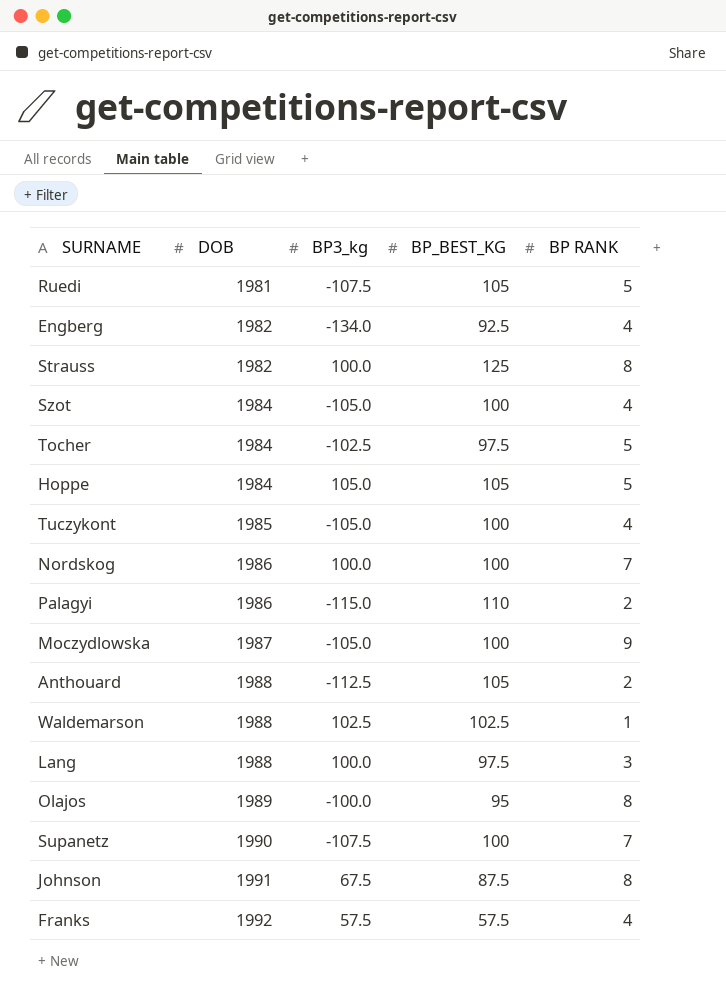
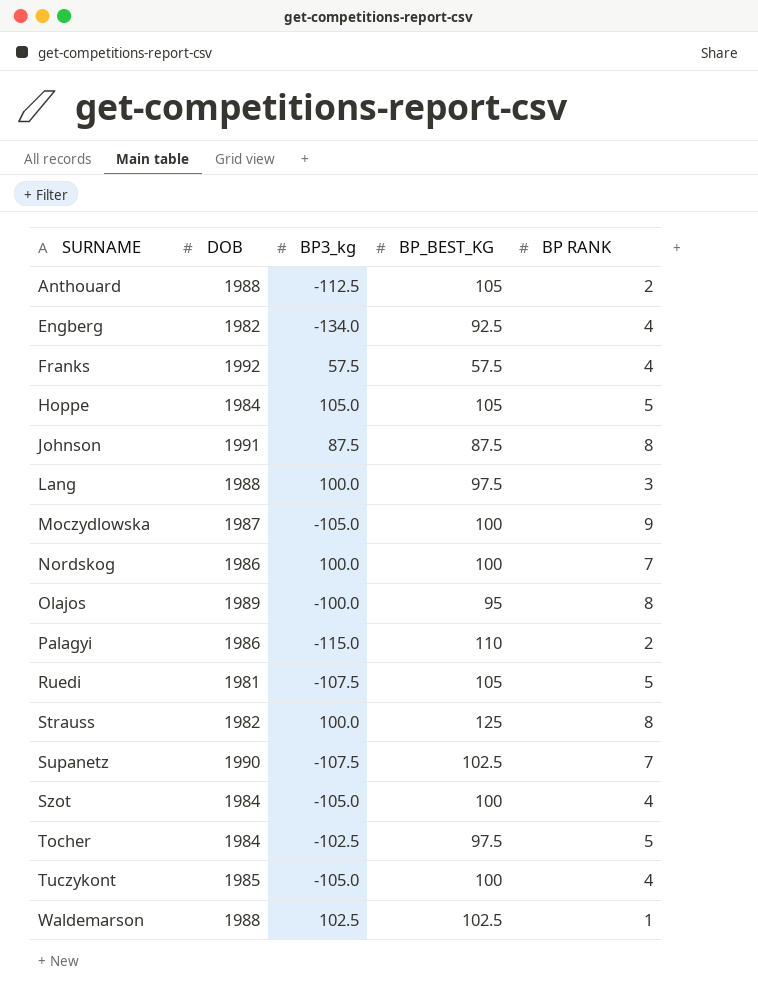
row order: DOB ascending -> SURNAME ascending
Johnson | BP3_kg: 67.5 -> 87.5
Supanetz | BP_BEST_KG: 100 -> 102.5

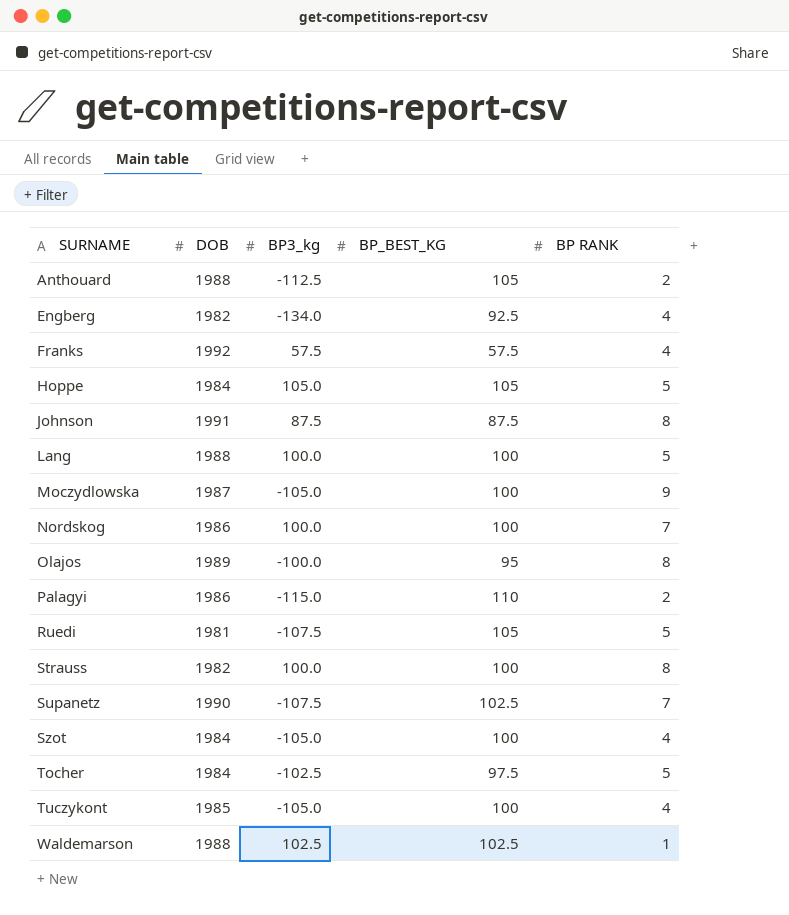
Lang | BP_BEST_KG: 97.5 -> 100
Lang | BP RANK: 3 -> 5
Strauss | BP_BEST_KG: 125 -> 100

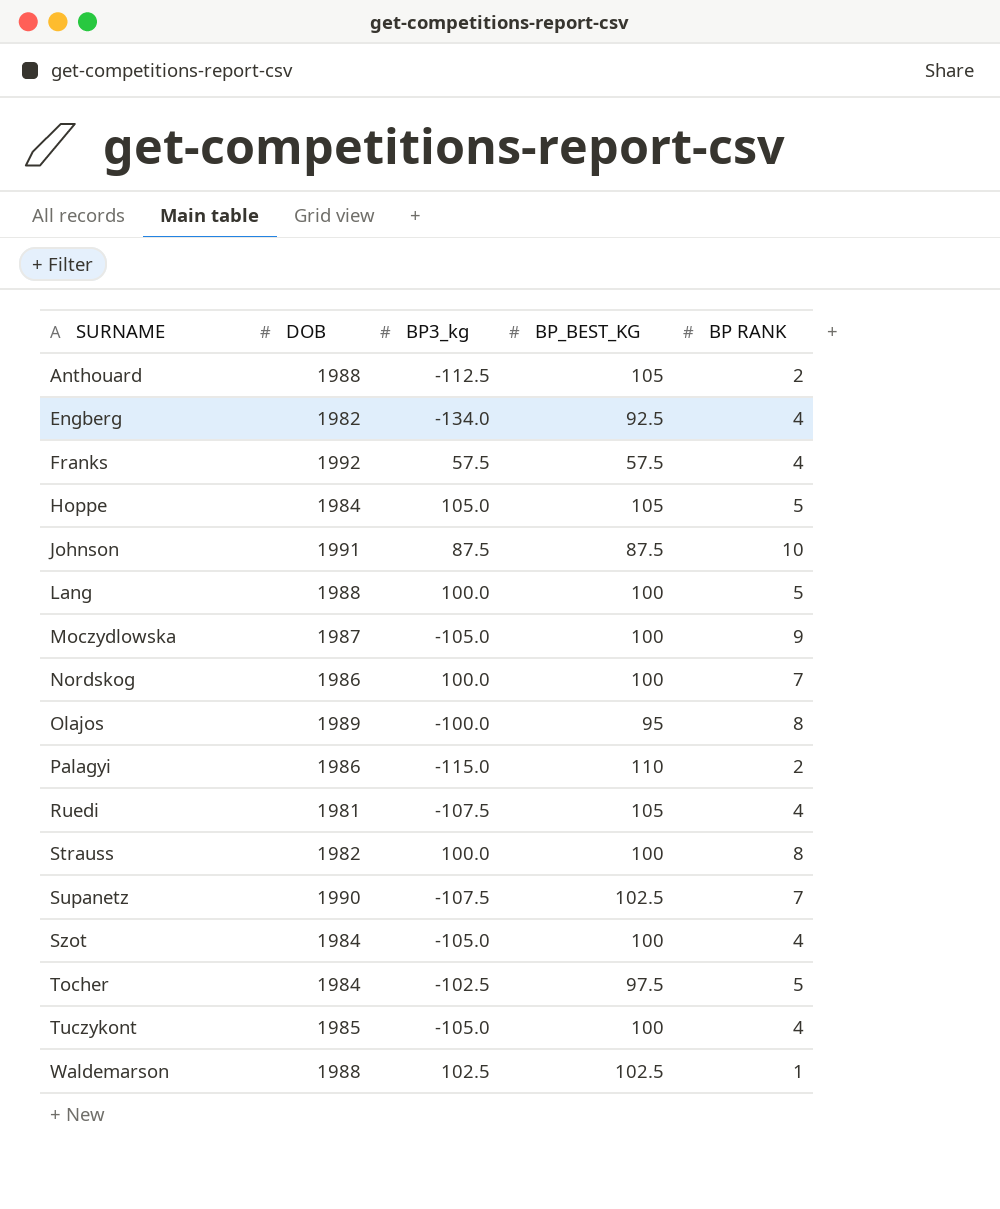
Johnson | BP RANK: 8 -> 10
Ruedi | BP RANK: 5 -> 4

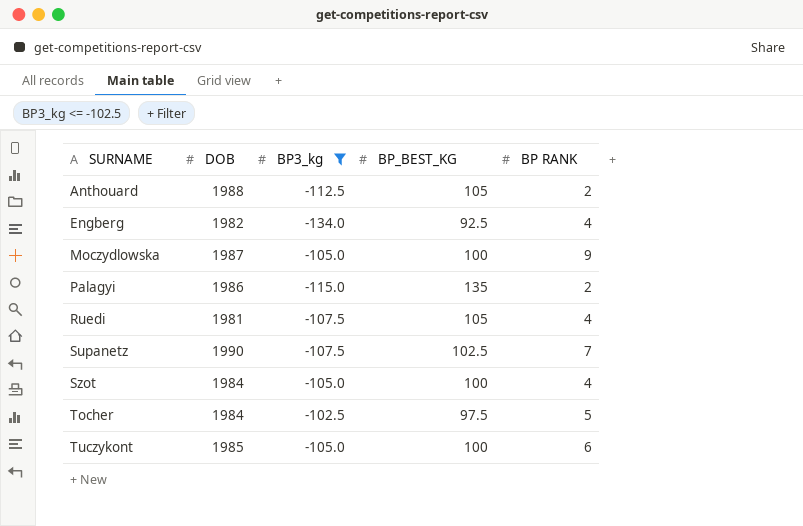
filter: none -> BP3_kg <= -102.5
Palagyi | BP_BEST_KG: 110 -> 135
Tuczykont | BP RANK: 4 -> 6

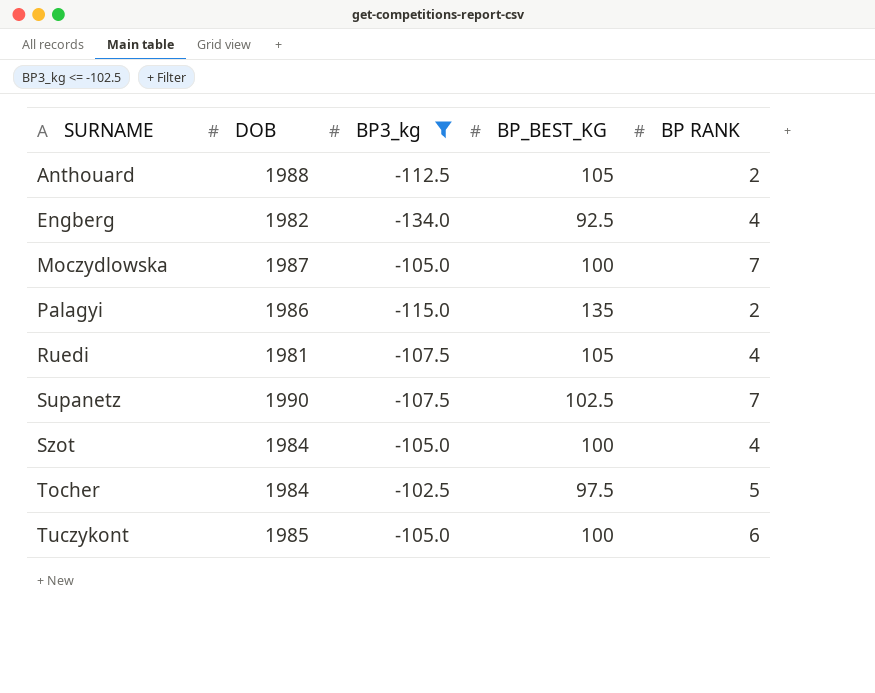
Moczydlowska | BP RANK: 9 -> 7

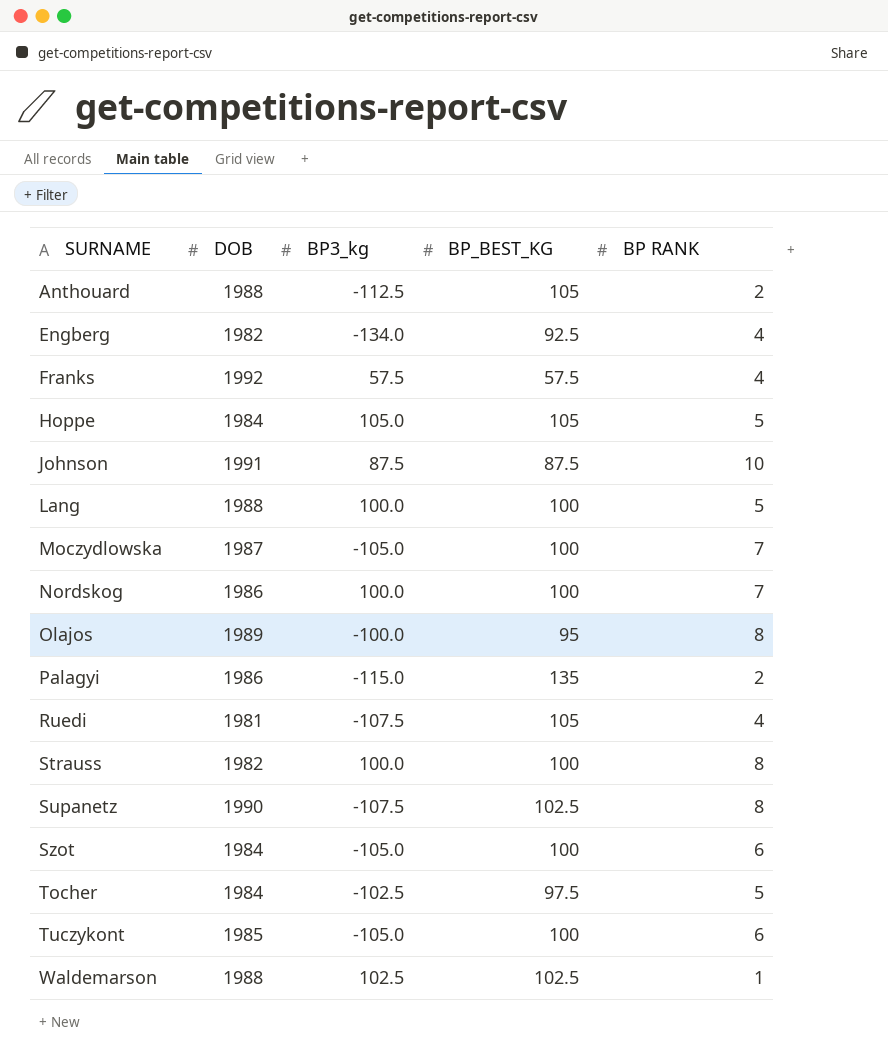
filter: BP3_kg <= -102.5 -> none
Supanetz | BP RANK: 7 -> 8
Szot | BP RANK: 4 -> 6

